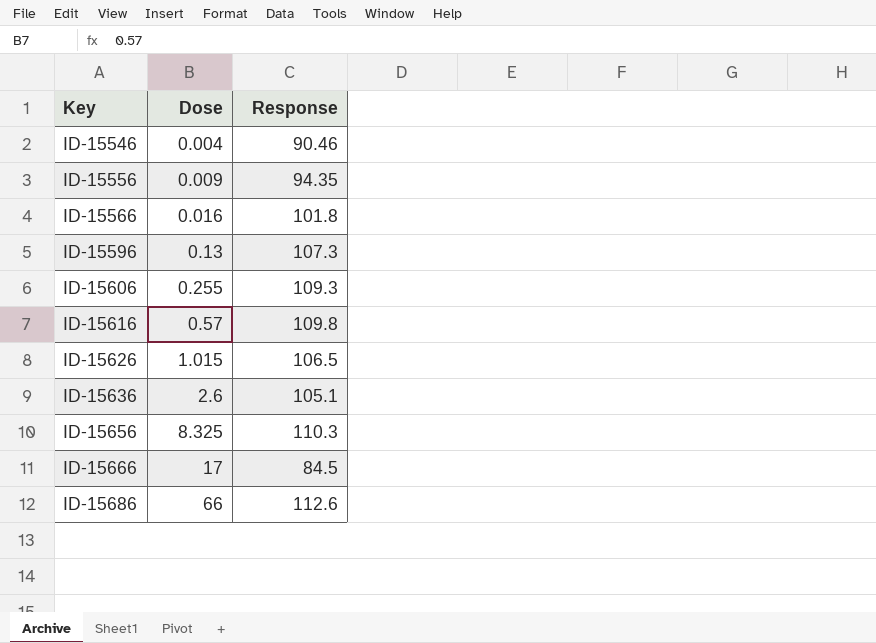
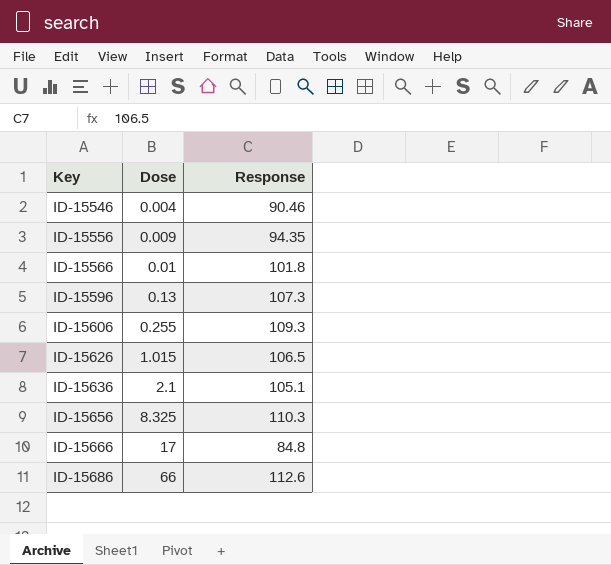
row ID-15616: 0.57 | 109.8 -> none
ID-15566 | Dose: 0.016 -> 0.01
ID-15636 | Dose: 2.6 -> 2.1
ID-15666 | Response: 84.5 -> 84.8

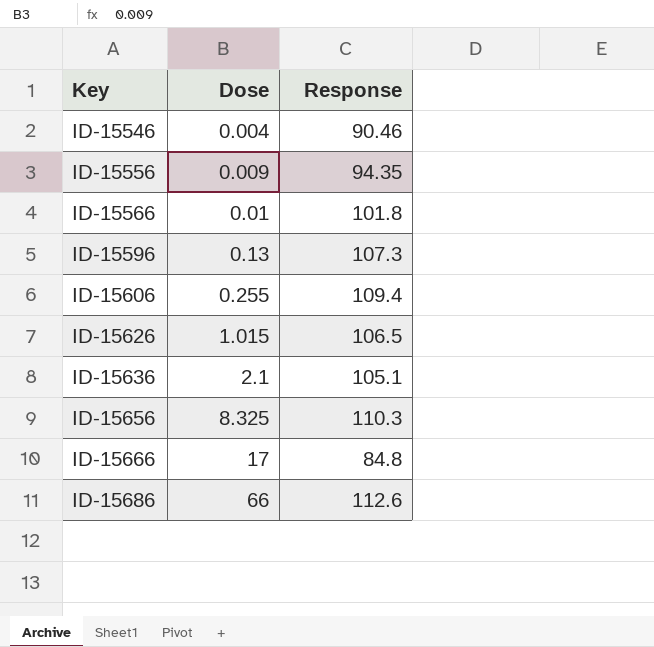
ID-15606 | Response: 109.3 -> 109.4

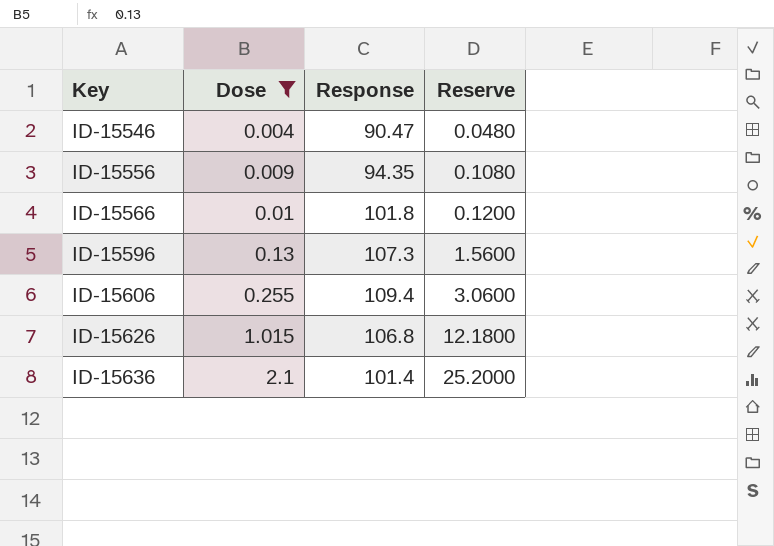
filter: none -> Dose <= 2.1
column Reserve | formula: none -> [Dose] * 12
ID-15546 | Response: 90.46 -> 90.47
ID-15626 | Response: 106.5 -> 106.8
ID-15636 | Response: 105.1 -> 101.4

